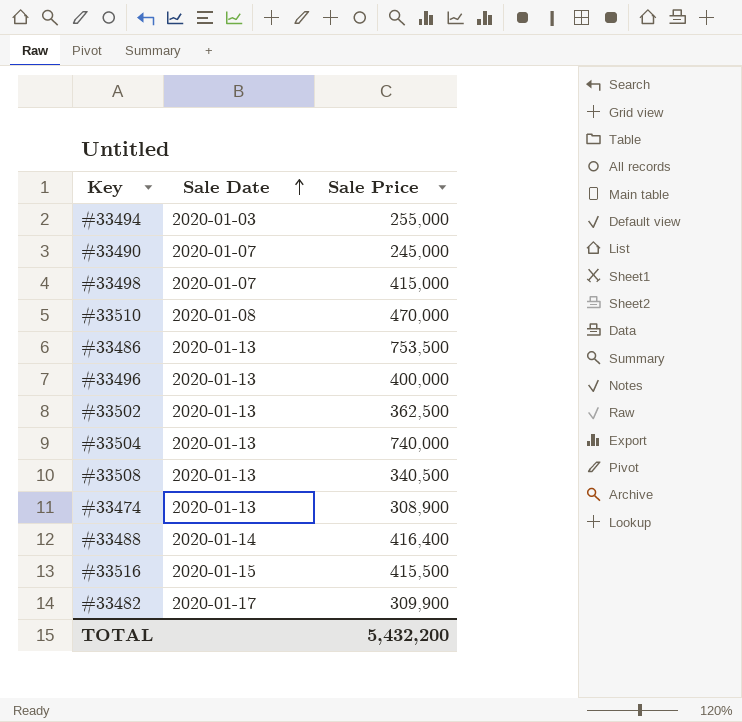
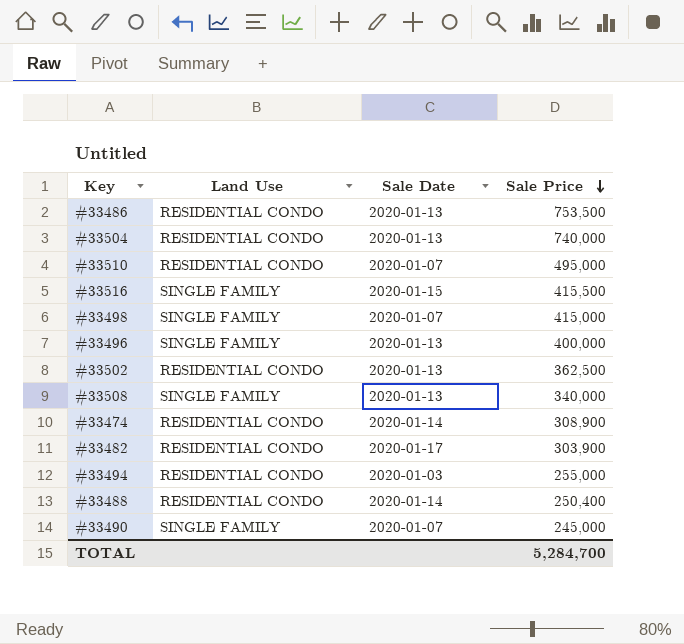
row order: Sale Date ascending -> Sale Price descending
column Land Use | position: none -> 2
#33510 | Sale Date: 2020-01-08 -> 2020-01-07
#33510 | Sale Price: 470,000 -> 495,000
#33508 | Sale Price: 340,500 -> 340,000
#33474 | Sale Date: 2020-01-13 -> 2020-01-14
#33482 | Sale Price: 309,900 -> 303,900
#33488 | Sale Price: 416,400 -> 250,400
TOTAL | Sale Price: 5,432,200 -> 5,284,700

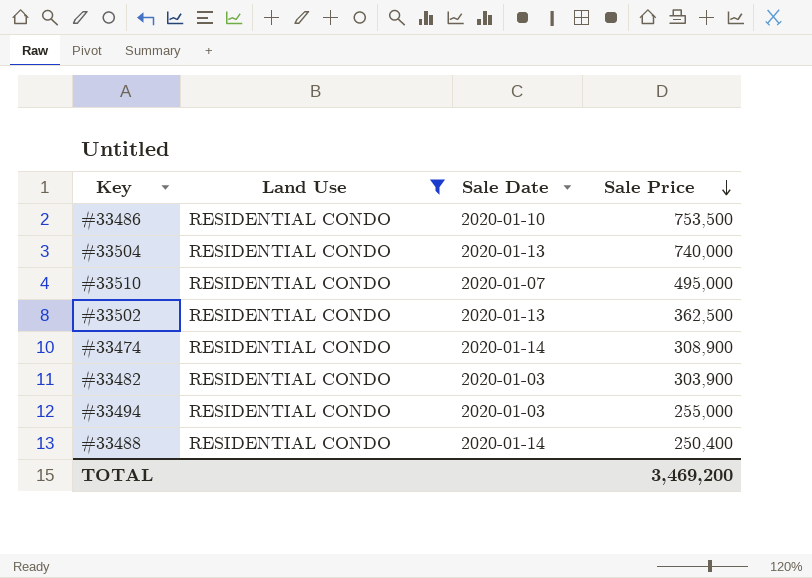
filter: none -> Land Use = RESIDENTIAL CONDO
#33486 | Sale Date: 2020-01-13 -> 2020-01-10
#33482 | Sale Date: 2020-01-17 -> 2020-01-03
TOTAL | Sale Price: 5,284,700 -> 3,469,200

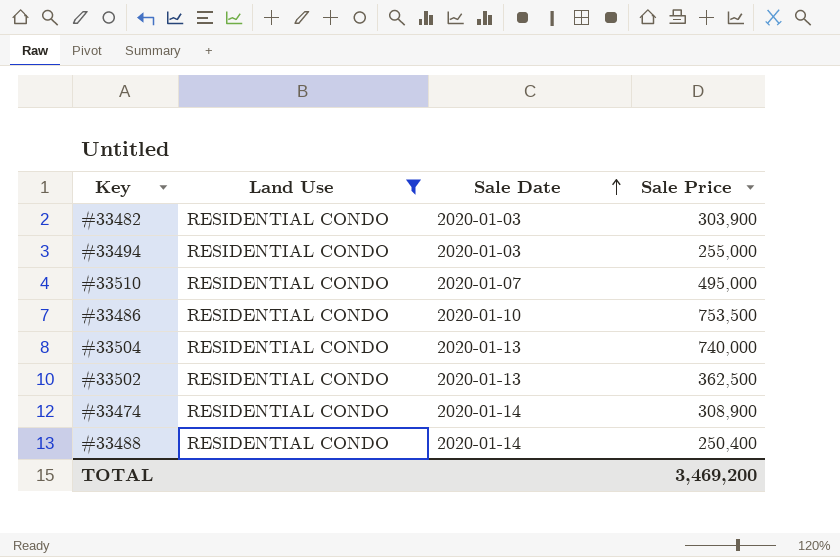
row order: Sale Price descending -> Sale Date ascending

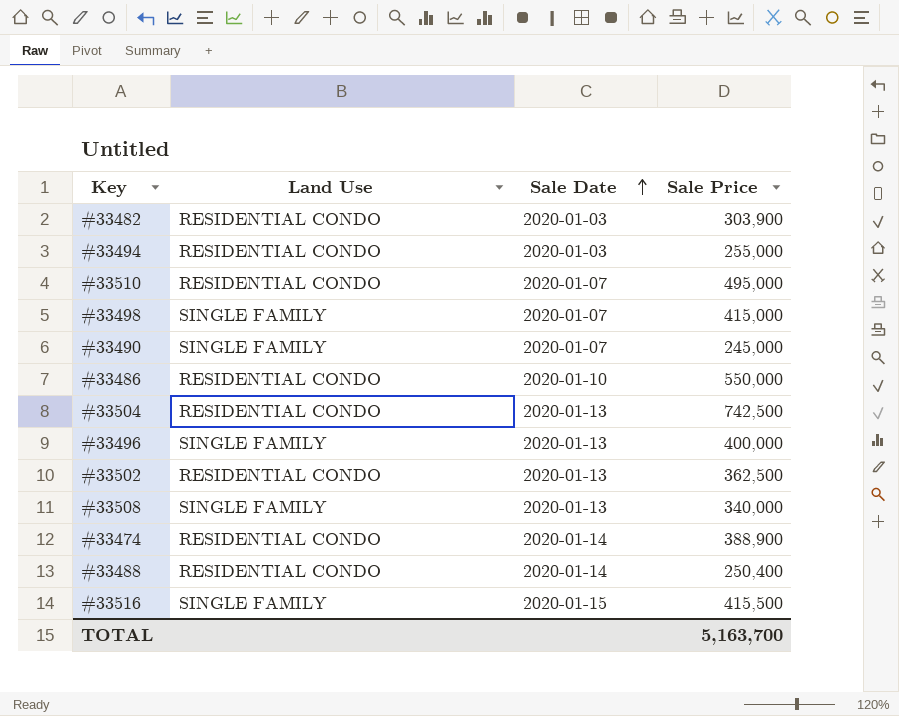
filter: Land Use = RESIDENTIAL CONDO -> none
#33486 | Sale Price: 753,500 -> 550,000
#33504 | Sale Price: 740,000 -> 742,500
#33474 | Sale Price: 308,900 -> 388,900
TOTAL | Sale Price: 3,469,200 -> 5,163,700

